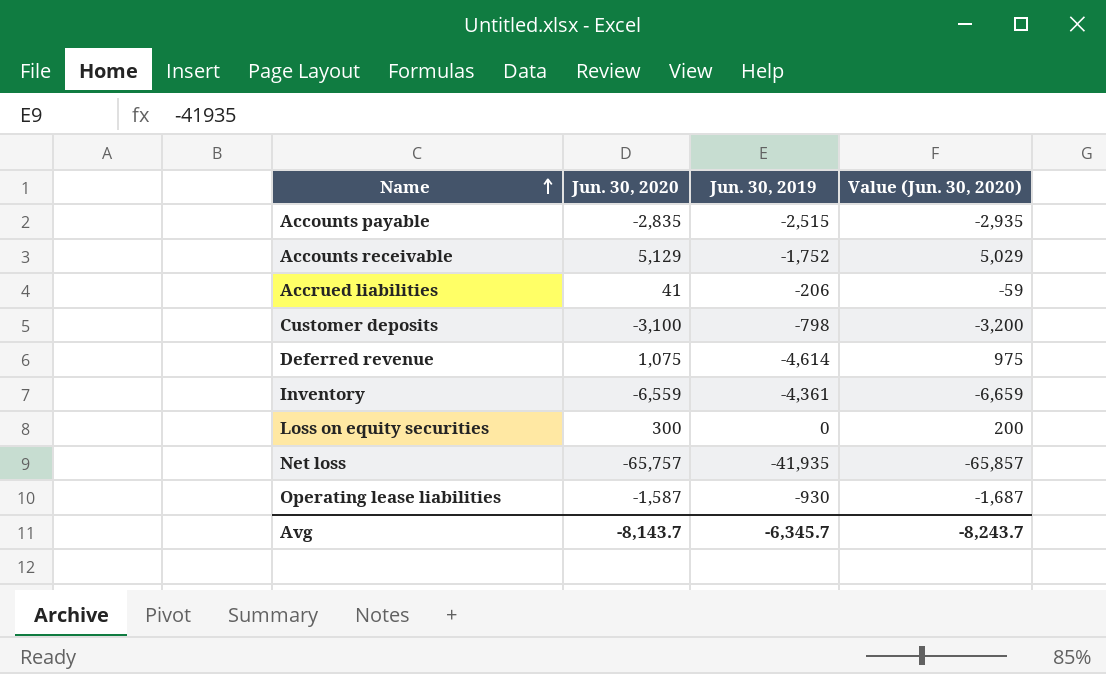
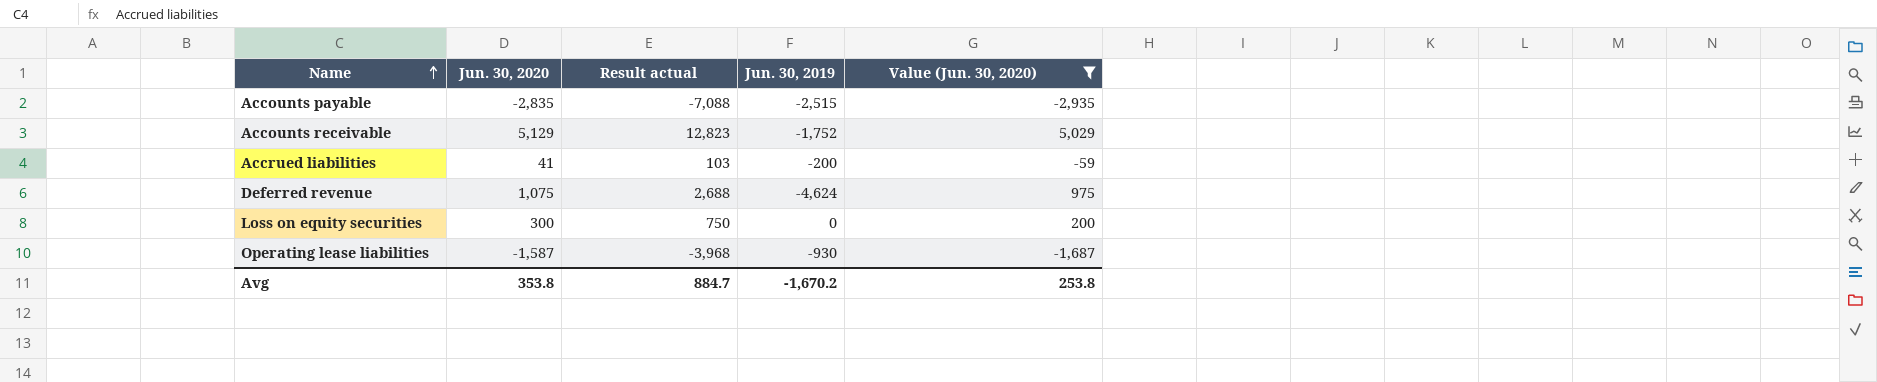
filter: none -> Value (Jun. 30, 2020) >= -2,935
column Result actual | formula: none -> [Jun. 30, 2020] * 2.5
Accrued liabilities | Jun. 30, 2019: -206 -> -200
Deferred revenue | Jun. 30, 2019: -4,614 -> -4,624
Avg | Jun. 30, 2020: -8,143.7 -> 353.8
Avg | Jun. 30, 2019: -6,345.7 -> -1,670.2
Avg | Value (Jun. 30, 2020): -8,243.7 -> 253.8

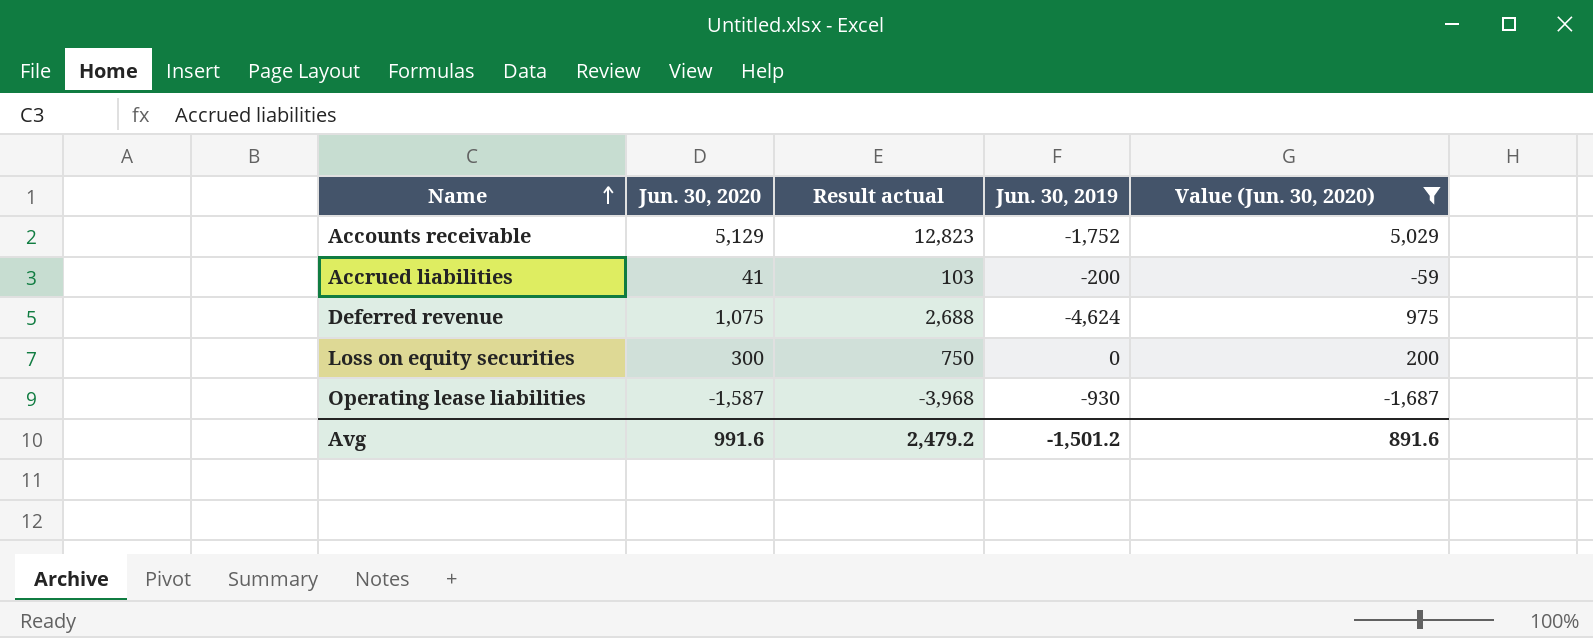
row Accounts payable: -2,835 | -7,088 | -2,515 | -2,935 -> none
Avg | Jun. 30, 2020: 353.8 -> 991.6
Avg | Result actual: 884.7 -> 2,479.2
Avg | Jun. 30, 2019: -1,670.2 -> -1,501.2
Avg | Value (Jun. 30, 2020): 253.8 -> 891.6

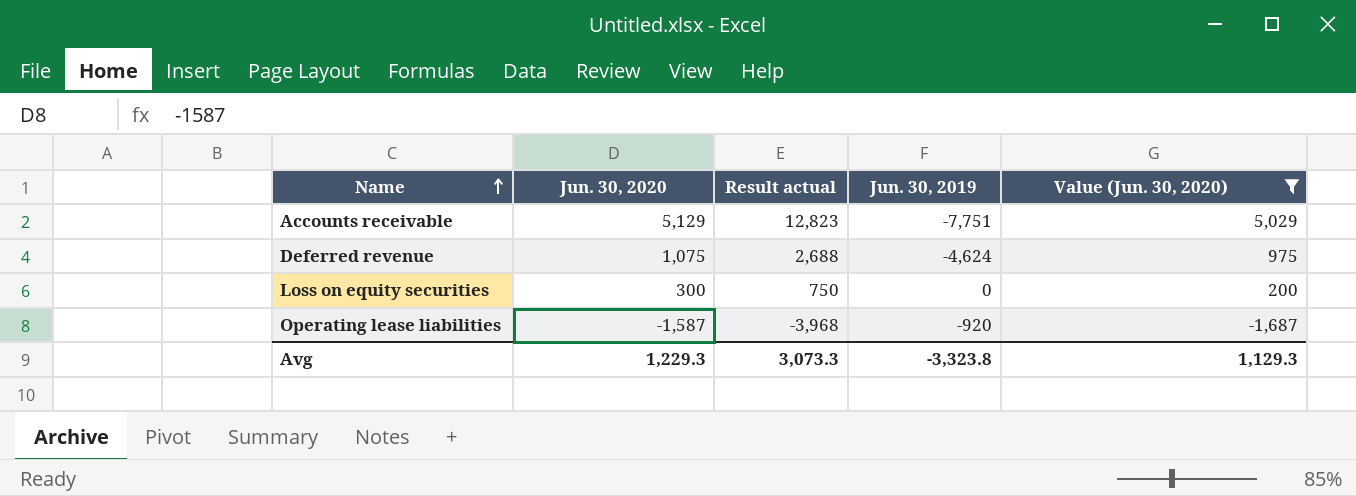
row Accrued liabilities: 41 | 103 | -200 | -59 -> none
Accounts receivable | Jun. 30, 2019: -1,752 -> -7,751
Operating lease liabilities | Jun. 30, 2019: -930 -> -920
Avg | Jun. 30, 2020: 991.6 -> 1,229.3
Avg | Result actual: 2,479.2 -> 3,073.3
Avg | Jun. 30, 2019: -1,501.2 -> -3,323.8
Avg | Value (Jun. 30, 2020): 891.6 -> 1,129.3

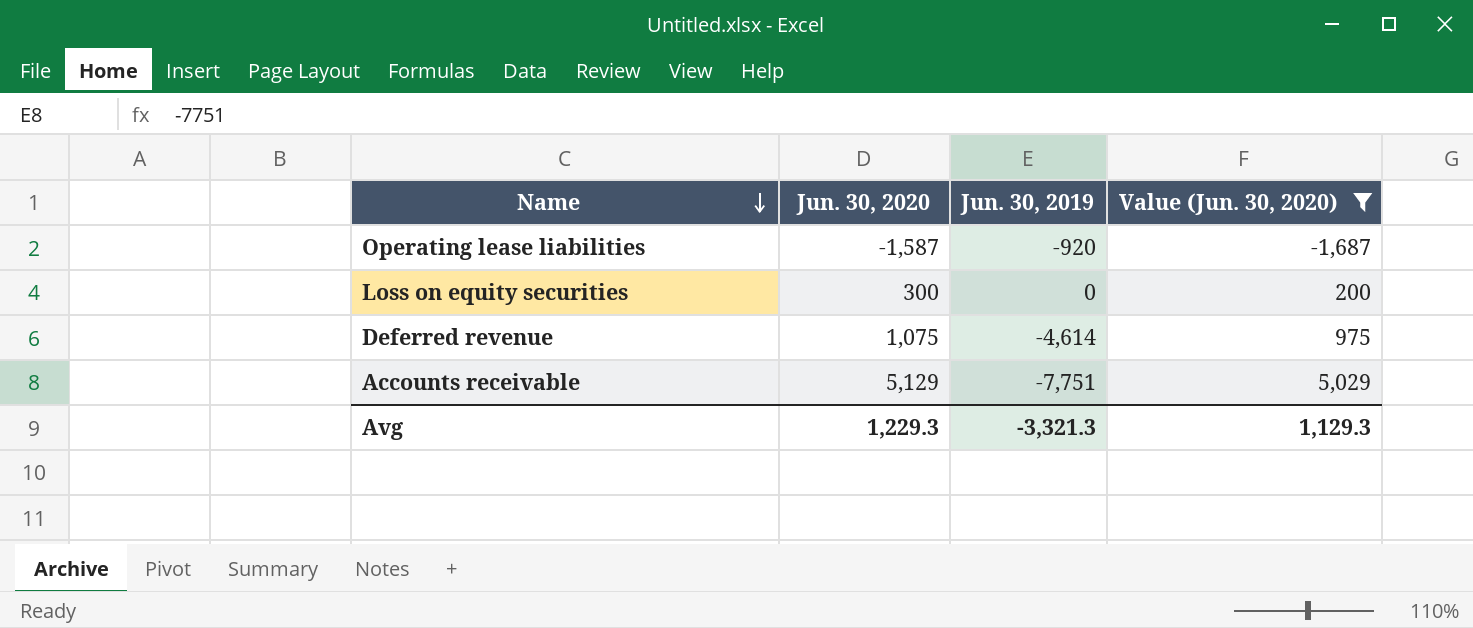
row order: Name ascending -> Name descending
column Result actual | formula: [Jun. 30, 2020] * 2.5 -> none
Deferred revenue | Jun. 30, 2019: -4,624 -> -4,614
Avg | Jun. 30, 2019: -3,323.8 -> -3,321.3

